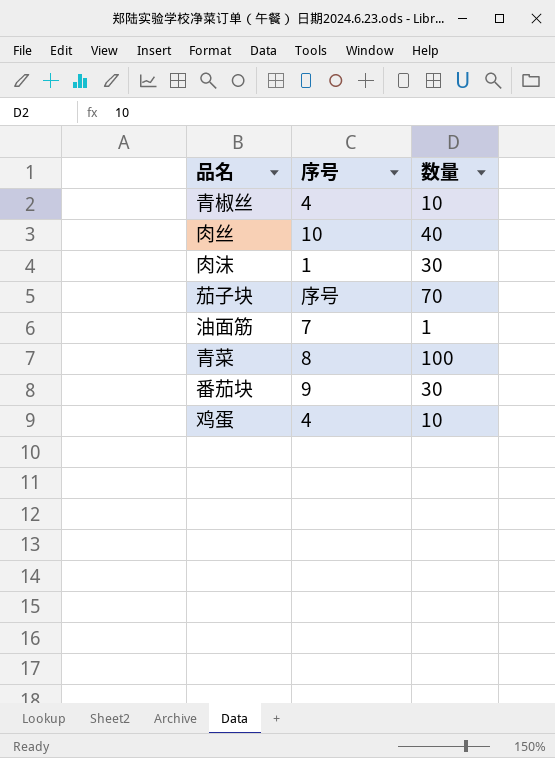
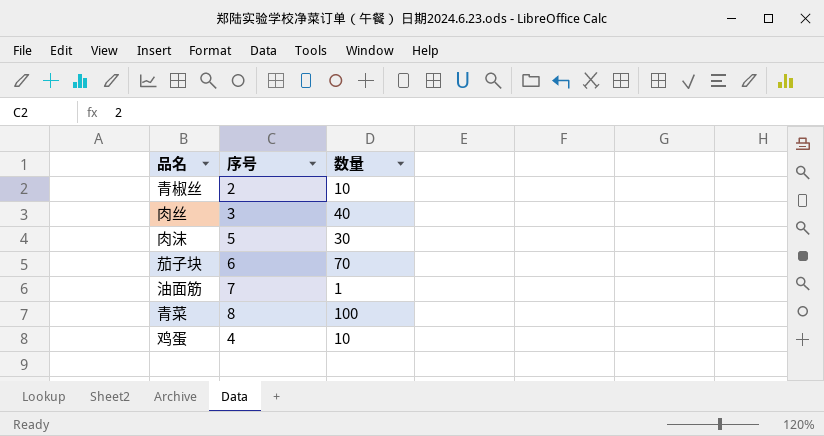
row 番茄块: 9 | 30 -> none
青椒丝 | 序号: 4 -> 2
肉丝 | 序号: 10 -> 3
肉沫 | 序号: 1 -> 5
茄子块 | 序号: 序号 -> 6

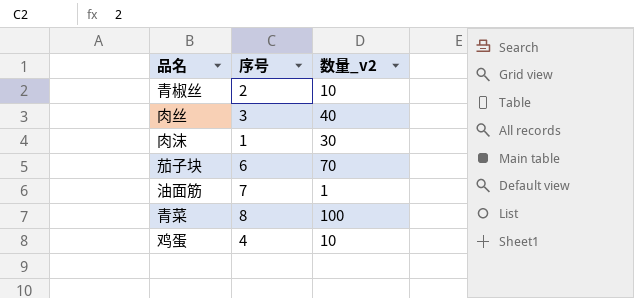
column name: 数量 -> 数量_v2
肉沫 | 序号: 5 -> 1

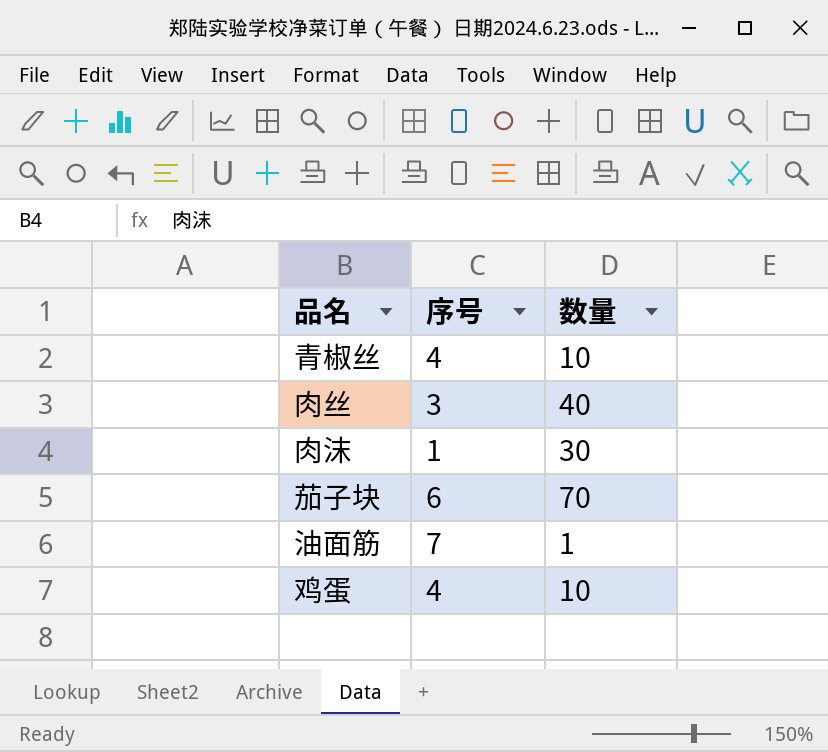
column name: 数量_v2 -> 数量
row 青菜: 8 | 100 -> none
青椒丝 | 序号: 2 -> 4

